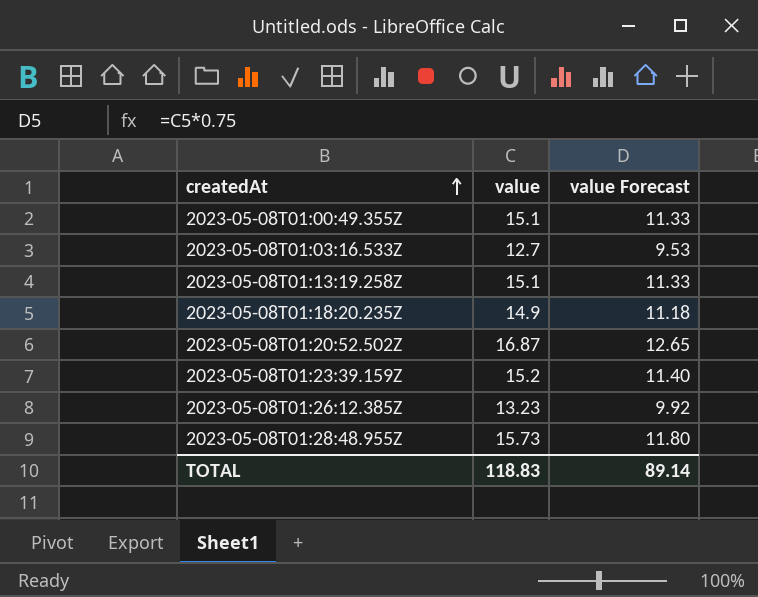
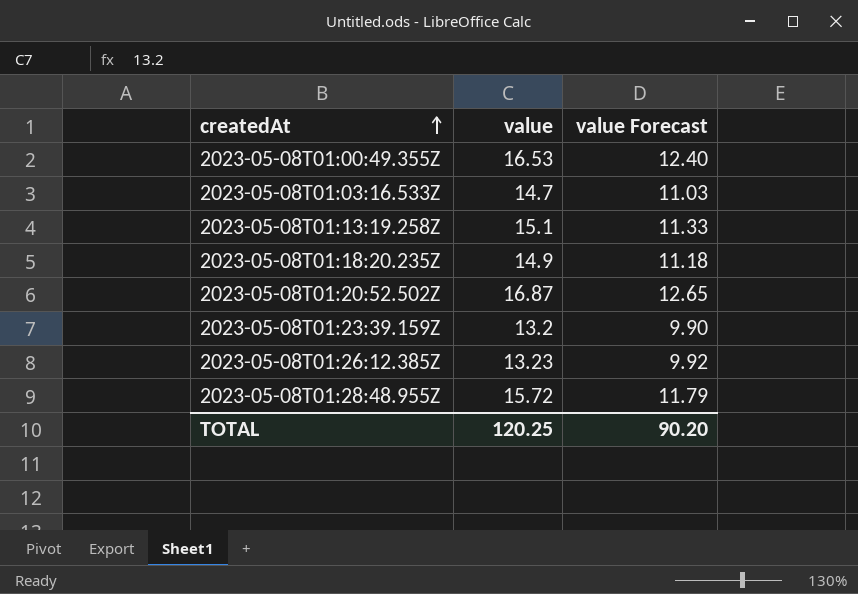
2023-05-08T01:00:49.355Z | value: 15.1 -> 16.53
2023-05-08T01:00:49.355Z | value Forecast: 11.33 -> 12.40
2023-05-08T01:03:16.533Z | value: 12.7 -> 14.7
2023-05-08T01:03:16.533Z | value Forecast: 9.53 -> 11.03
2023-05-08T01:23:39.159Z | value: 15.2 -> 13.2
2023-05-08T01:23:39.159Z | value Forecast: 11.40 -> 9.90
2023-05-08T01:28:48.955Z | value: 15.73 -> 15.72
2023-05-08T01:28:48.955Z | value Forecast: 11.80 -> 11.79
TOTAL | value: 118.83 -> 120.25
TOTAL | value Forecast: 89.14 -> 90.20

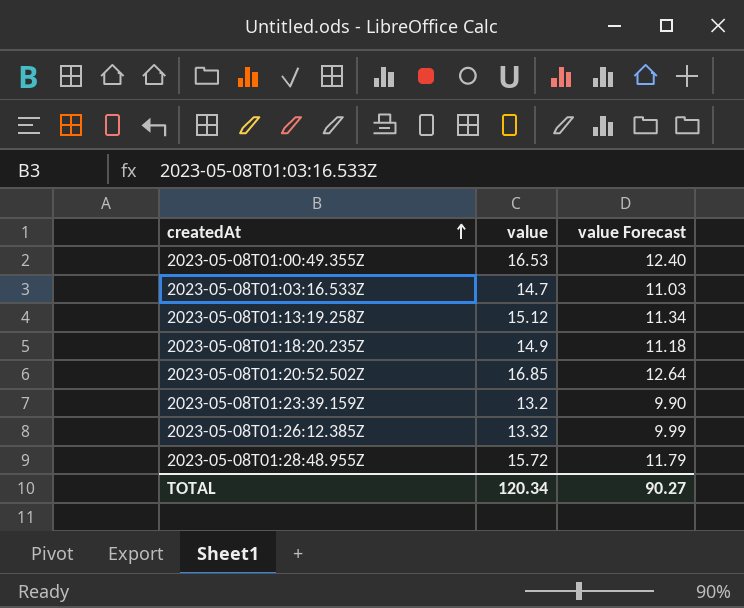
2023-05-08T01:13:19.258Z | value: 15.1 -> 15.12
2023-05-08T01:13:19.258Z | value Forecast: 11.33 -> 11.34
2023-05-08T01:20:52.502Z | value: 16.87 -> 16.85
2023-05-08T01:20:52.502Z | value Forecast: 12.65 -> 12.64
2023-05-08T01:26:12.385Z | value: 13.23 -> 13.32
2023-05-08T01:26:12.385Z | value Forecast: 9.92 -> 9.99
TOTAL | value: 120.25 -> 120.34
TOTAL | value Forecast: 90.20 -> 90.27

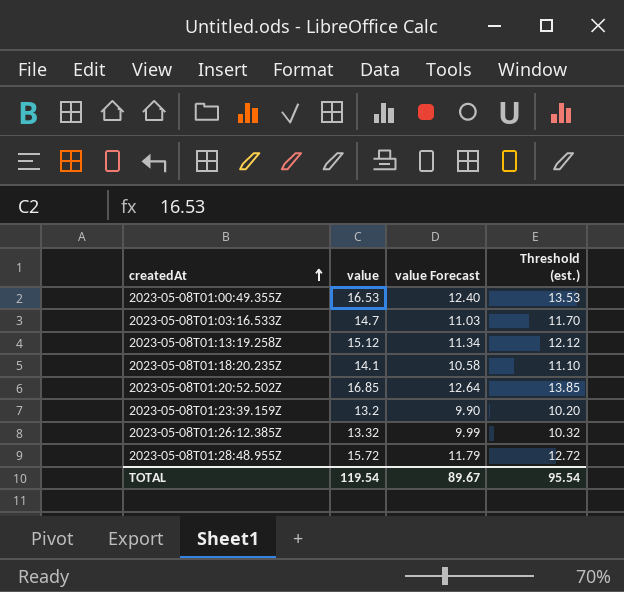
column Threshold (est.) | formula: none -> [value] - 3
2023-05-08T01:18:20.235Z | value: 14.9 -> 14.1
2023-05-08T01:18:20.235Z | value Forecast: 11.18 -> 10.58
TOTAL | value: 120.34 -> 119.54
TOTAL | value Forecast: 90.27 -> 89.67

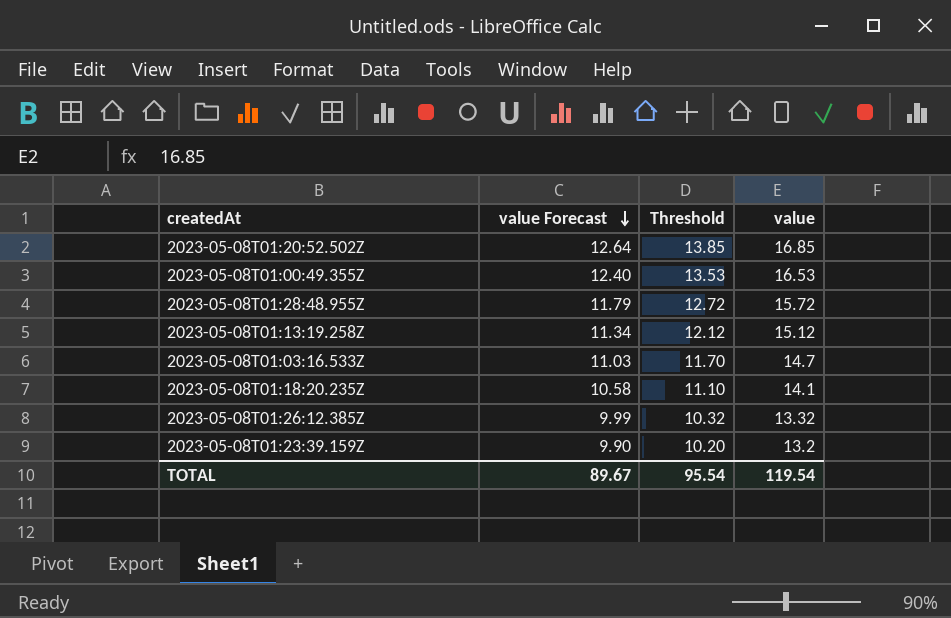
row order: createdAt ascending -> value Forecast descending
column name: Threshold (est.) -> Threshold
column value | position: 2 -> 4

